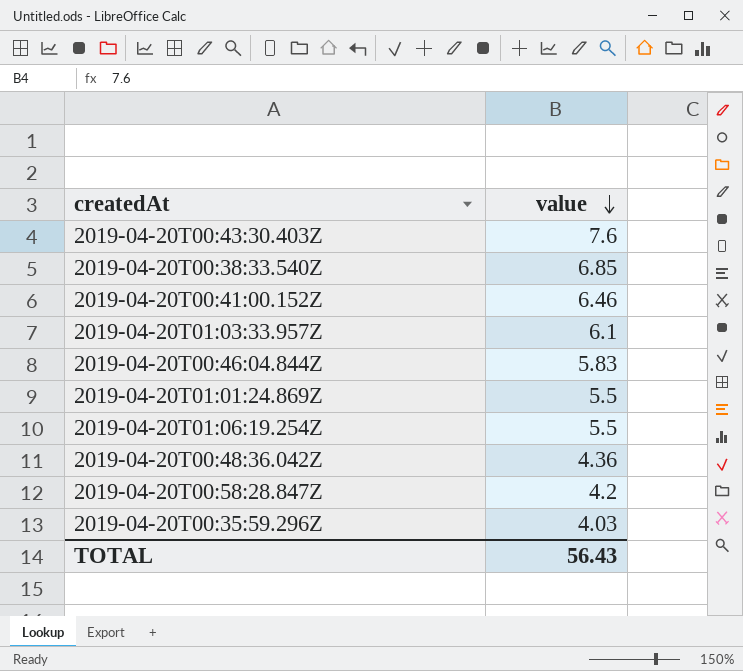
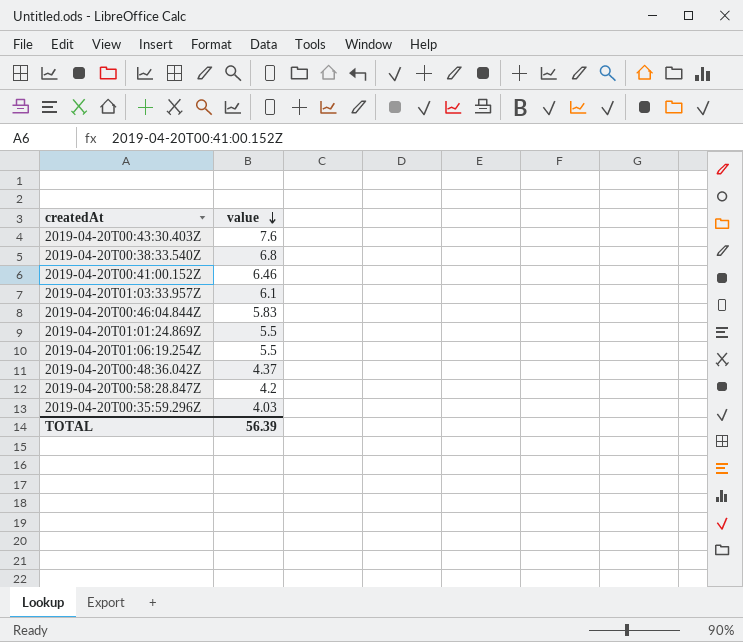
2019-04-20T00:38:33.540Z | value: 6.85 -> 6.8
2019-04-20T00:48:36.042Z | value: 4.36 -> 4.37
TOTAL | value: 56.43 -> 56.39

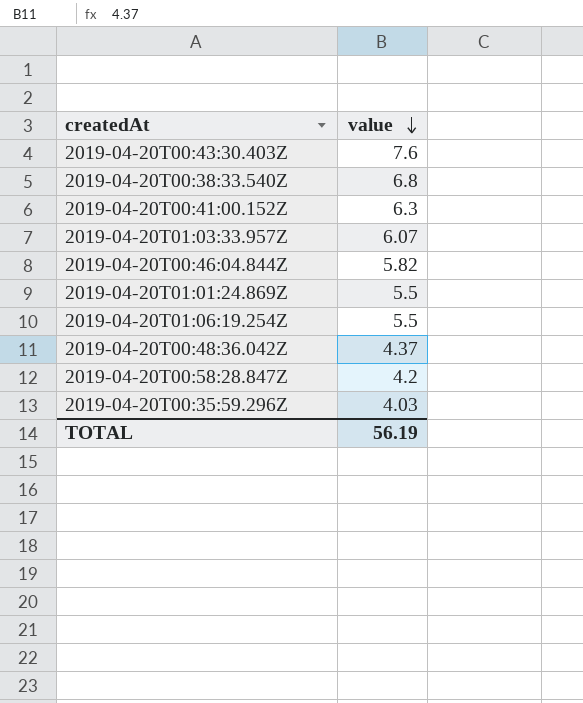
2019-04-20T00:41:00.152Z | value: 6.46 -> 6.3
2019-04-20T01:03:33.957Z | value: 6.1 -> 6.07
2019-04-20T00:46:04.844Z | value: 5.83 -> 5.82
TOTAL | value: 56.39 -> 56.19

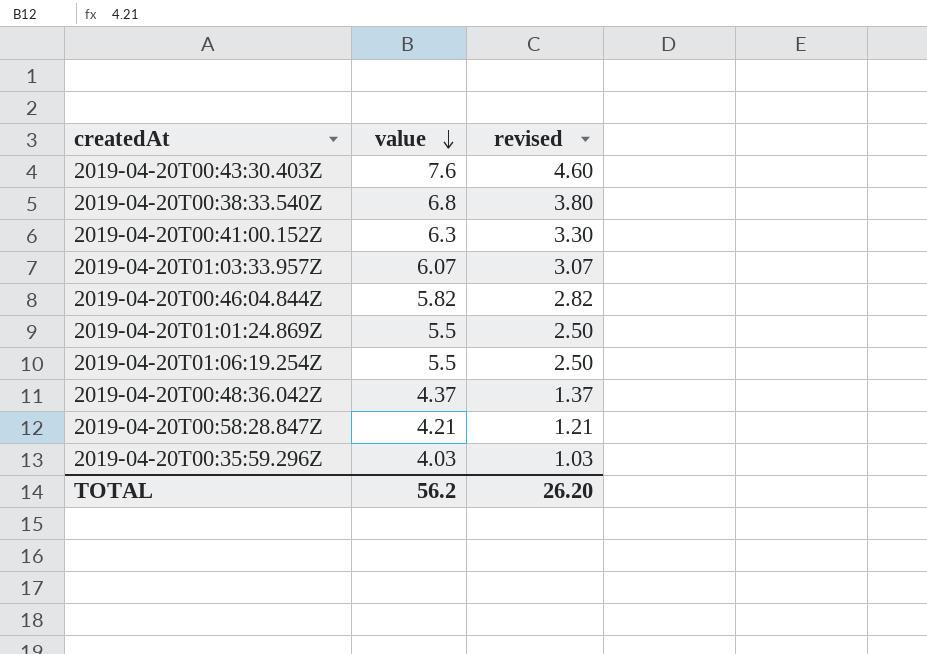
column revised | formula: none -> [value] - 3
2019-04-20T00:58:28.847Z | value: 4.2 -> 4.21
TOTAL | value: 56.19 -> 56.2

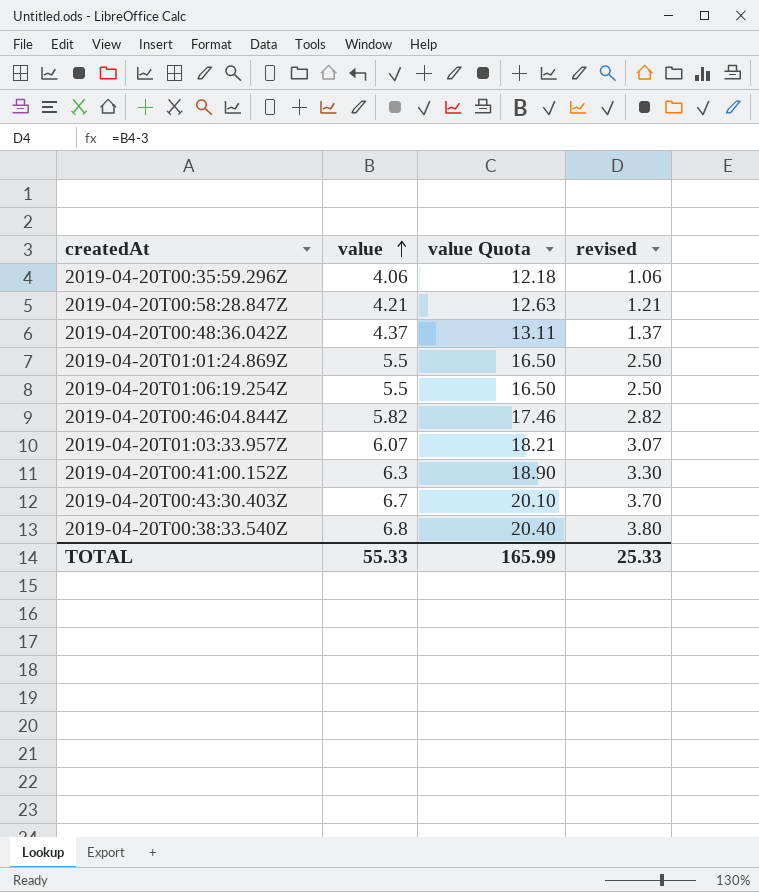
row order: value descending -> value ascending
column value Quota | formula: none -> [value] * 3
2019-04-20T00:35:59.296Z | value: 4.03 -> 4.06
2019-04-20T00:35:59.296Z | revised: 1.03 -> 1.06
2019-04-20T00:43:30.403Z | value: 7.6 -> 6.7
2019-04-20T00:43:30.403Z | revised: 4.60 -> 3.70
TOTAL | value: 56.2 -> 55.33
TOTAL | revised: 26.20 -> 25.33

